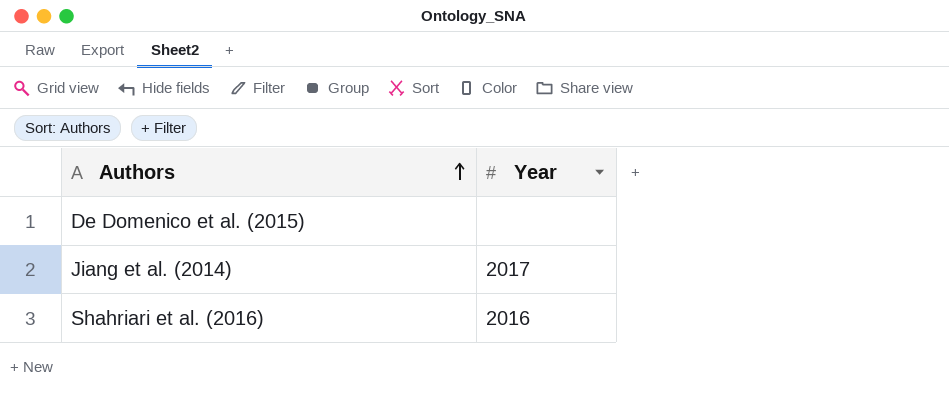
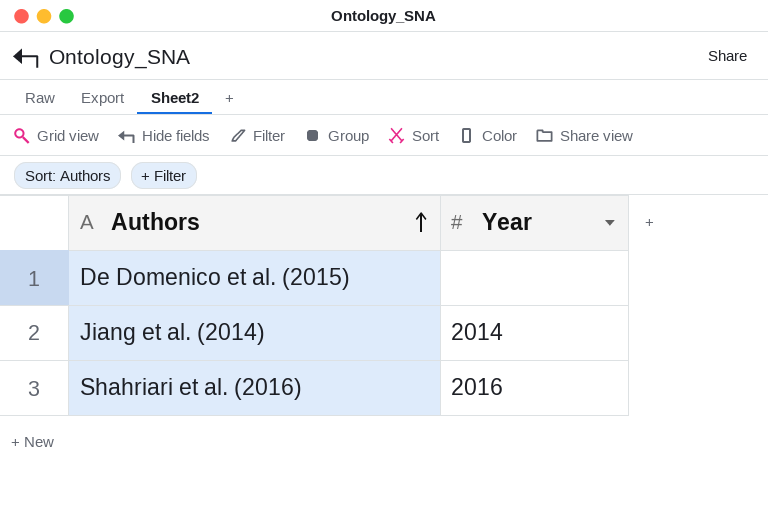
Jiang et al. (2014) | Year: 2017 -> 2014

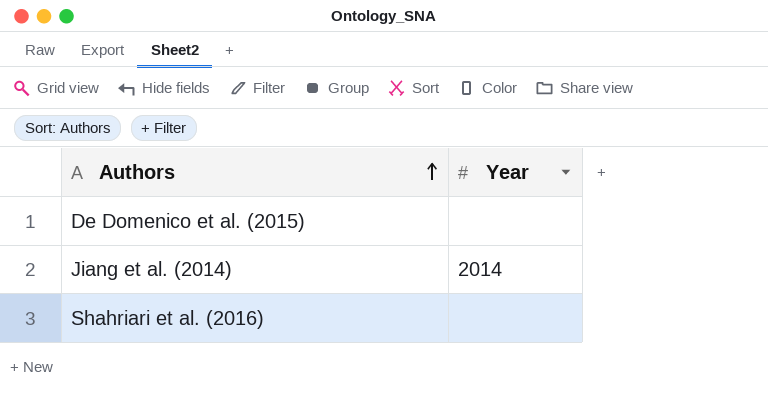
Shahriari et al. (2016) | Year: 2016 -> none

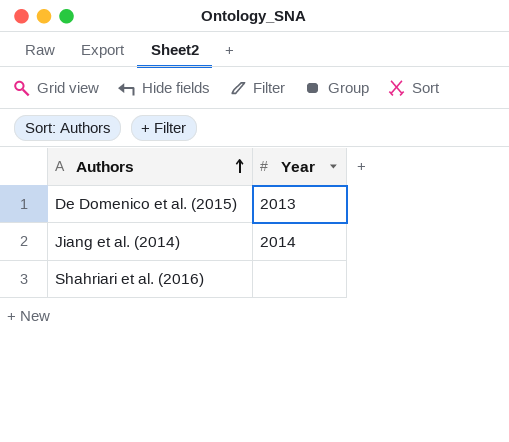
De Domenico et al. (2015) | Year: none -> 2013

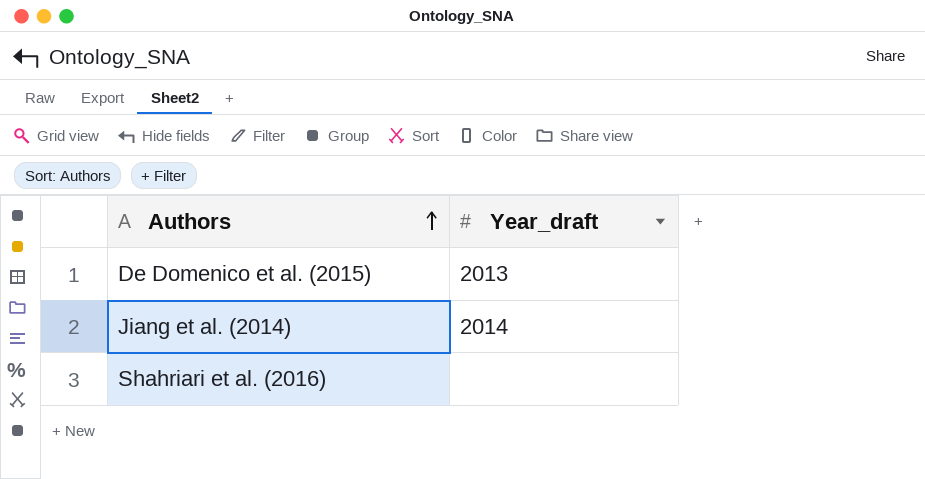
column name: Year -> Year_draft

